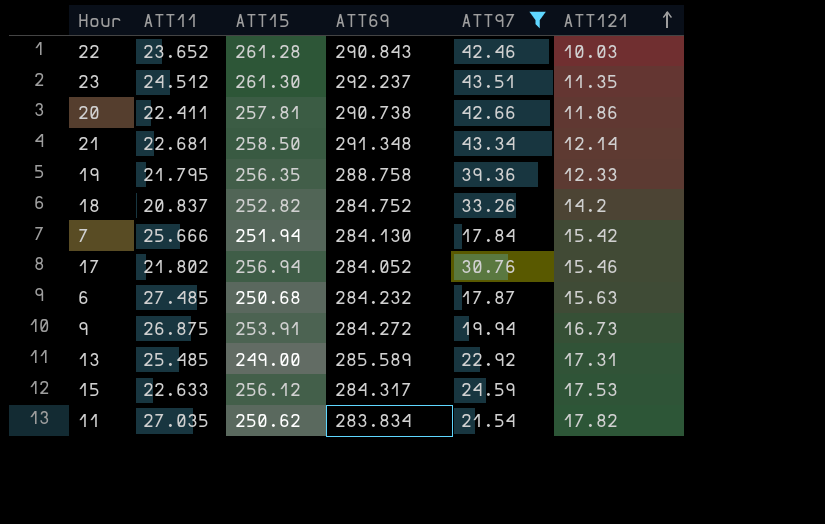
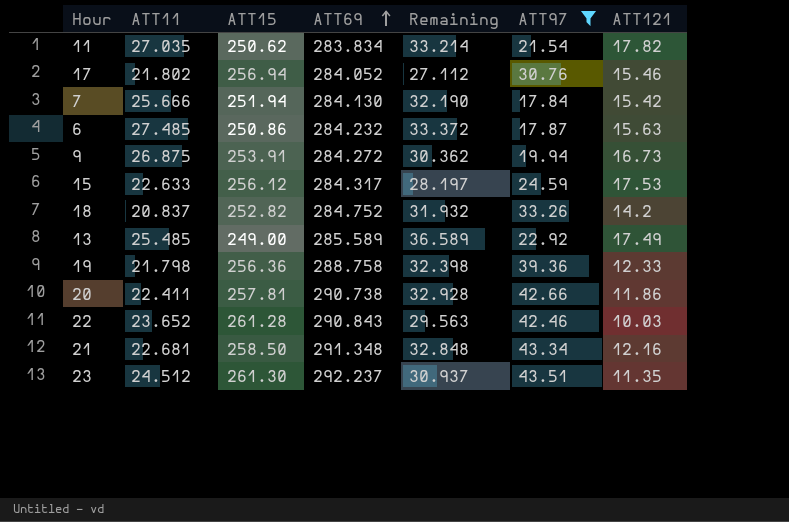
row order: ATT121 ascending -> ATT69 ascending
column Remaining | formula: none -> [ATT69] - [ATT15]
6 | ATT15: 250.68 -> 250.86
13 | ATT121: 17.31 -> 17.49
19 | ATT11: 21.795 -> 21.798
19 | ATT15: 256.35 -> 256.36
21 | ATT121: 12.14 -> 12.16

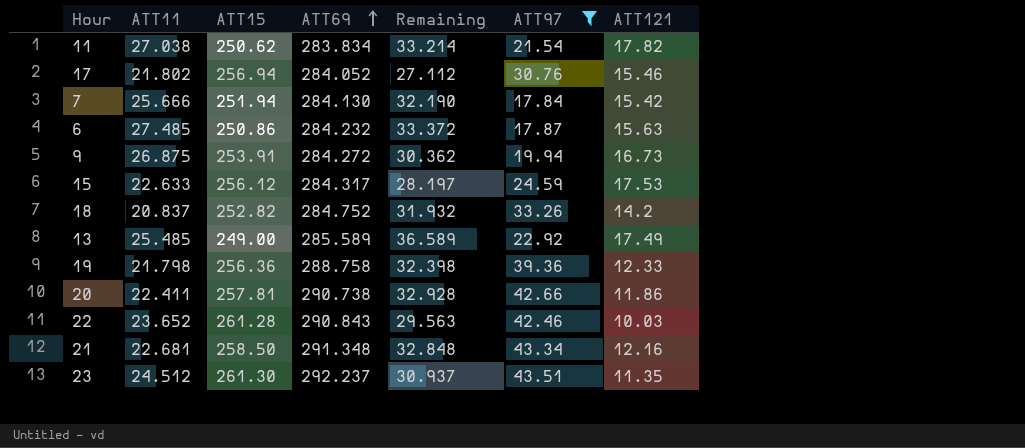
11 | ATT11: 27.035 -> 27.038

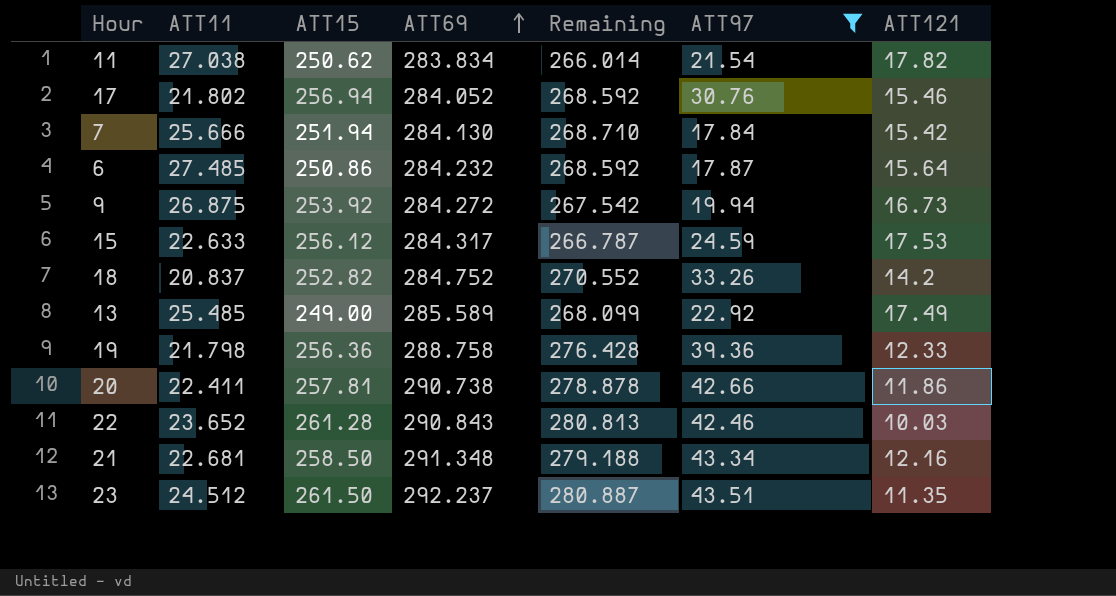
column Remaining | formula: [ATT69] - [ATT15] -> [ATT69] - [ATT121]
6 | ATT121: 15.63 -> 15.64
9 | ATT15: 253.91 -> 253.92
23 | ATT15: 261.30 -> 261.50

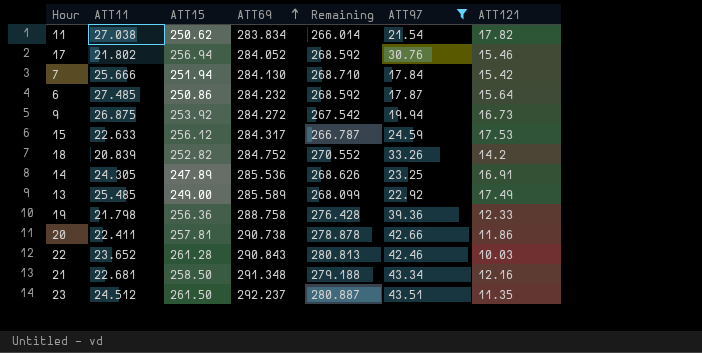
18 | ATT11: 20.837 -> 20.839
row 14: none -> 24.305 | 247.89 | 285.536 | 268.626 | 23.25 | 16.91

